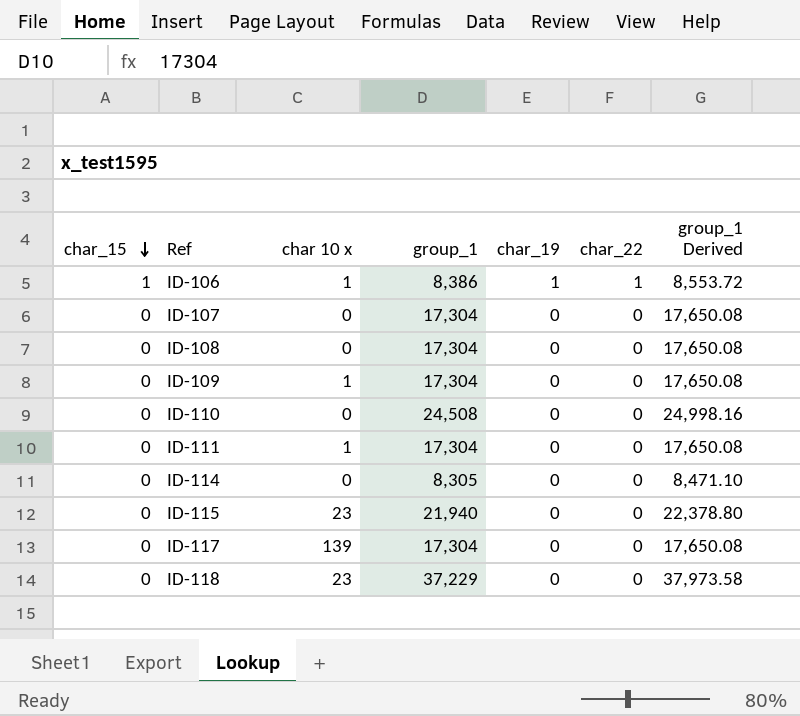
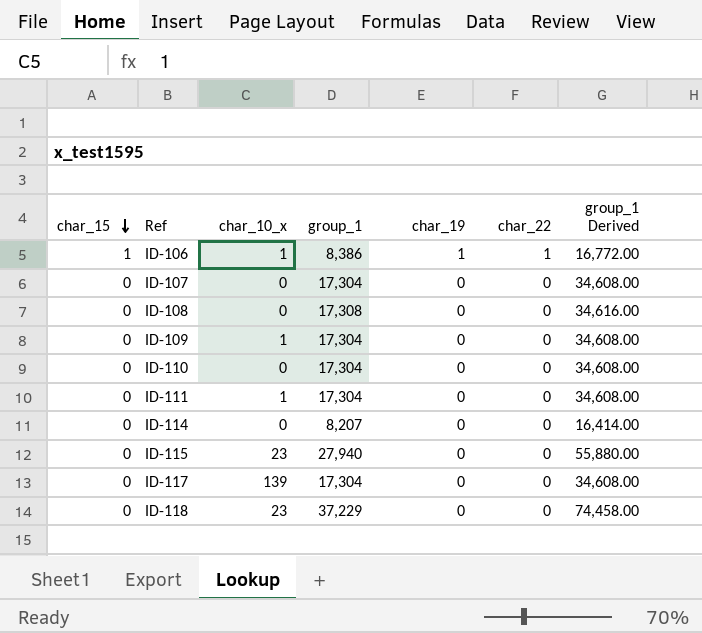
column name: char 10 x -> char_10_x
column group_1 Derived | formula: [group_1] * 1.02 -> [group_1] * 2
ID-108 | group_1: 17,304 -> 17,308
ID-110 | group_1: 24,508 -> 17,304
ID-114 | group_1: 8,305 -> 8,207
ID-115 | group_1: 21,940 -> 27,940

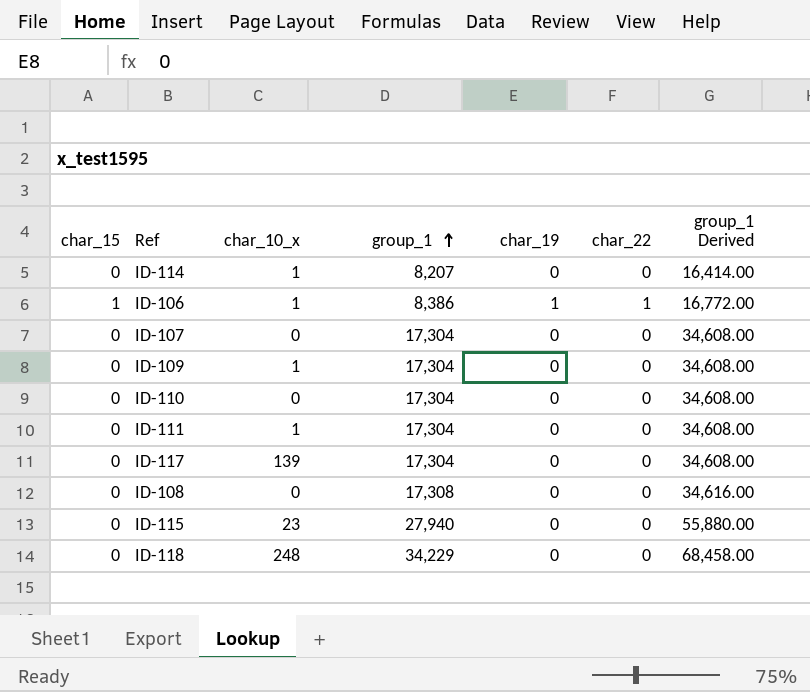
row order: char_15 descending -> group_1 ascending
ID-114 | char_10_x: 0 -> 1
ID-118 | char_10_x: 23 -> 248
ID-118 | group_1: 37,229 -> 34,229
ID-118 | group_1 Derived: 74,458.00 -> 68,458.00

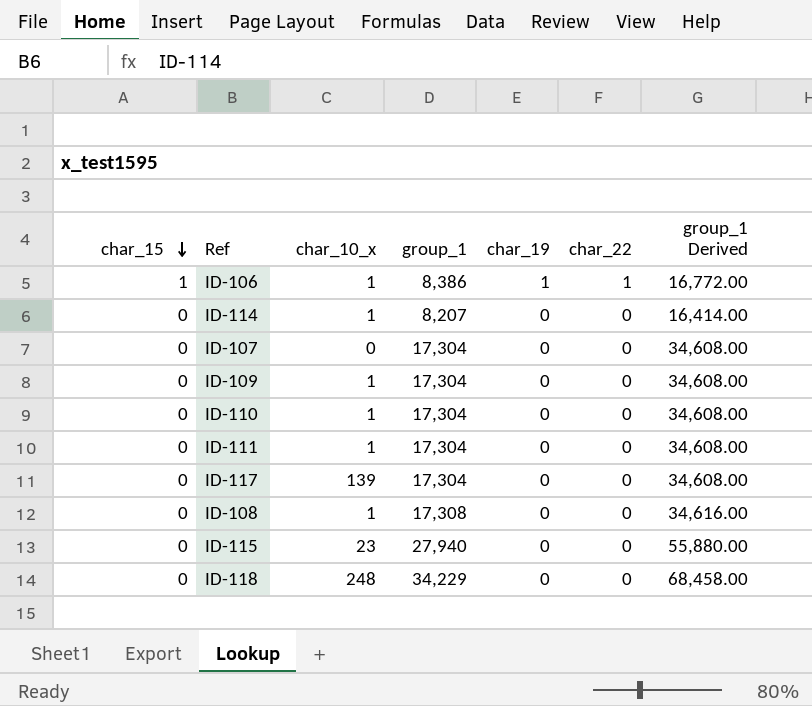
row order: group_1 ascending -> char_15 descending
ID-110 | char_10_x: 0 -> 1
ID-108 | char_10_x: 0 -> 1

